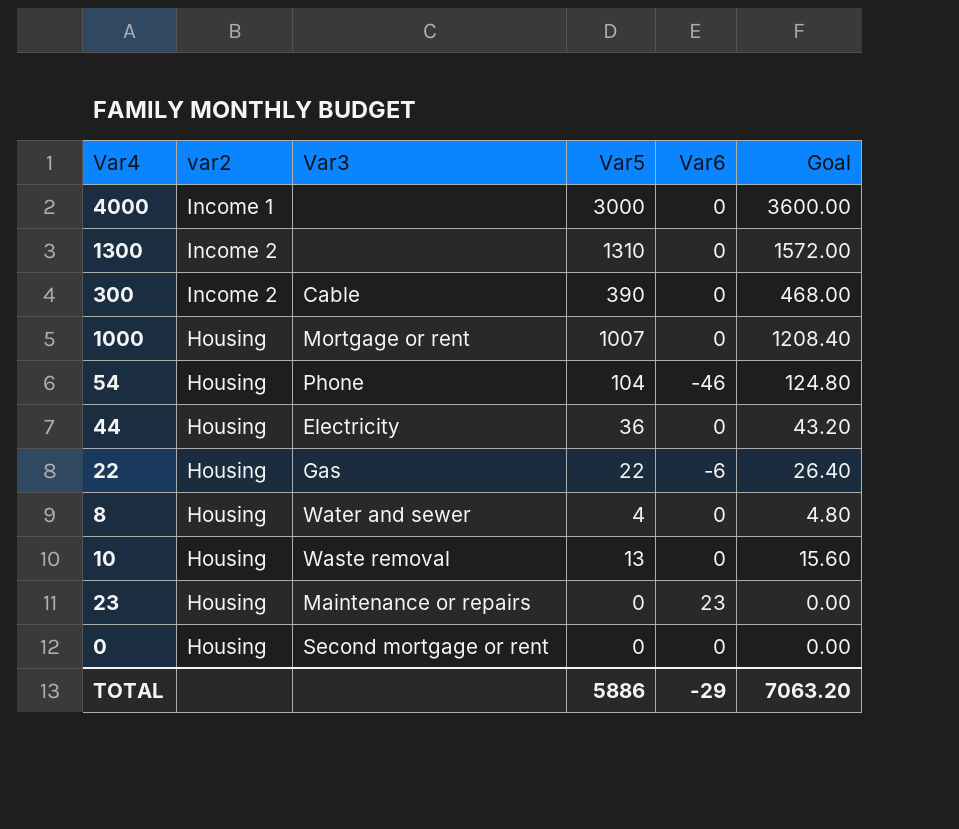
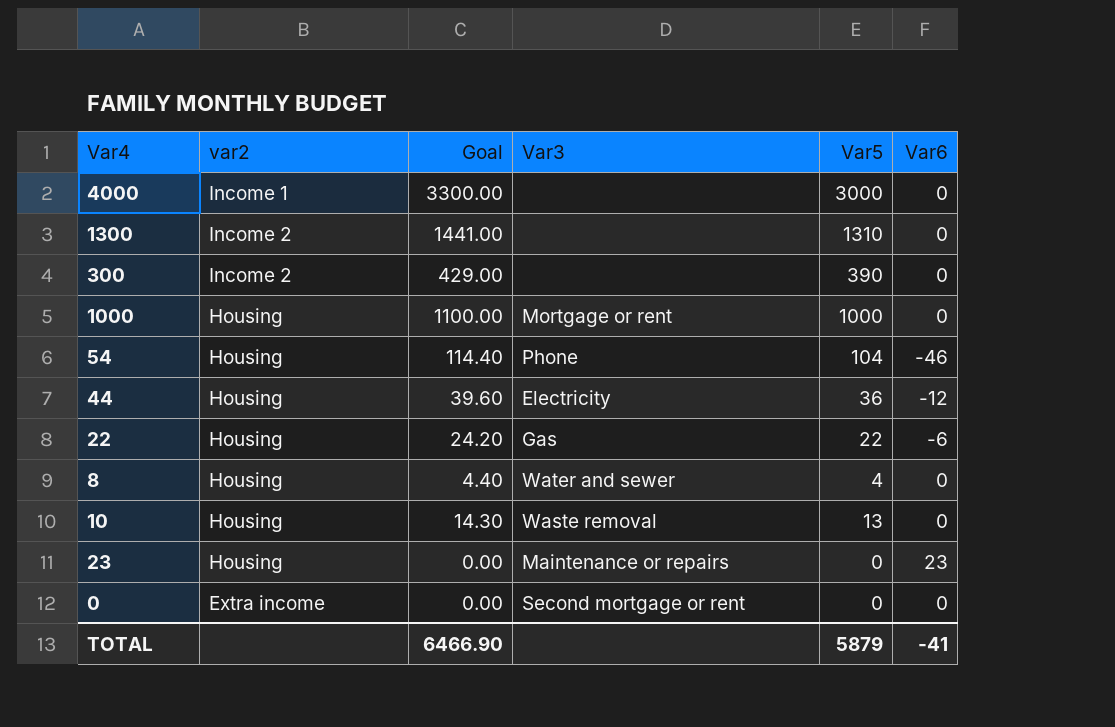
column Goal | formula: [Var5] * 1.2 -> [Var5] * 1.1
column Goal | position: 6 -> 3
300 | Var3: Cable -> none
1000 | Var5: 1007 -> 1000
44 | Var6: 0 -> -12
0 | var2: Housing -> Extra income
TOTAL | Goal: 7063.20 -> 6466.90
TOTAL | Var5: 5886 -> 5879
TOTAL | Var6: -29 -> -41

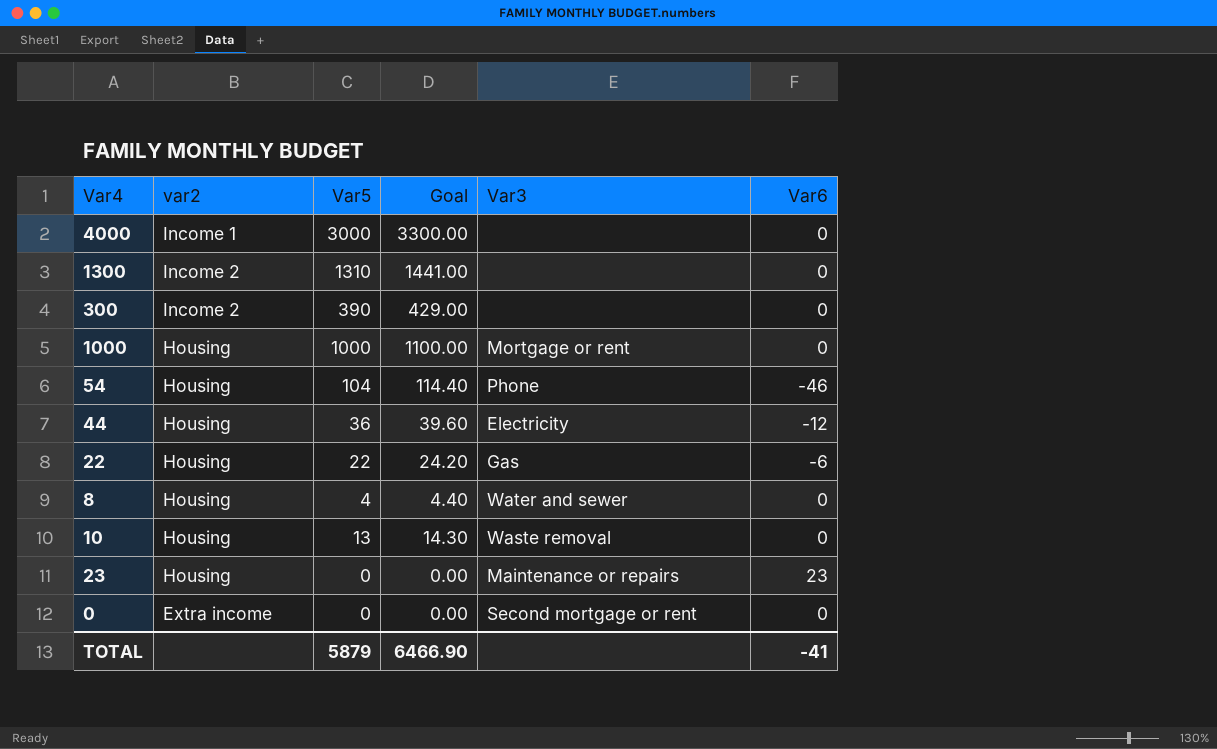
column Var5 | position: 5 -> 3

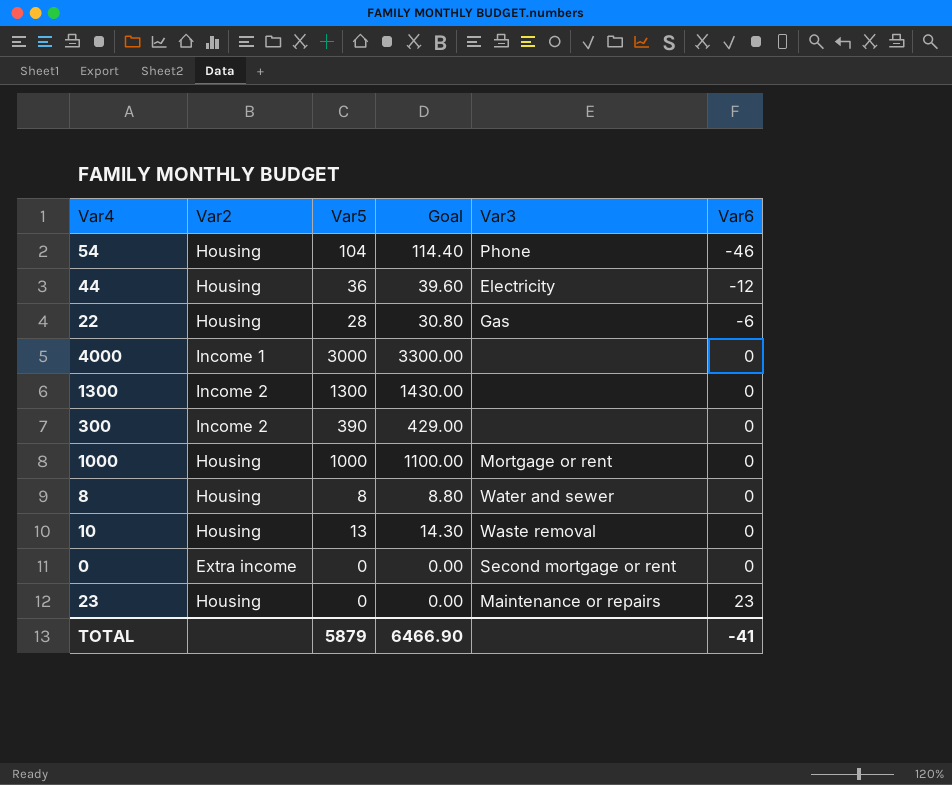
row order: none -> Var6 ascending
column name: var2 -> Var2
22 | Var5: 22 -> 28
22 | Goal: 24.20 -> 30.80
1300 | Var5: 1310 -> 1300
1300 | Goal: 1441.00 -> 1430.00
8 | Var5: 4 -> 8
8 | Goal: 4.40 -> 8.80

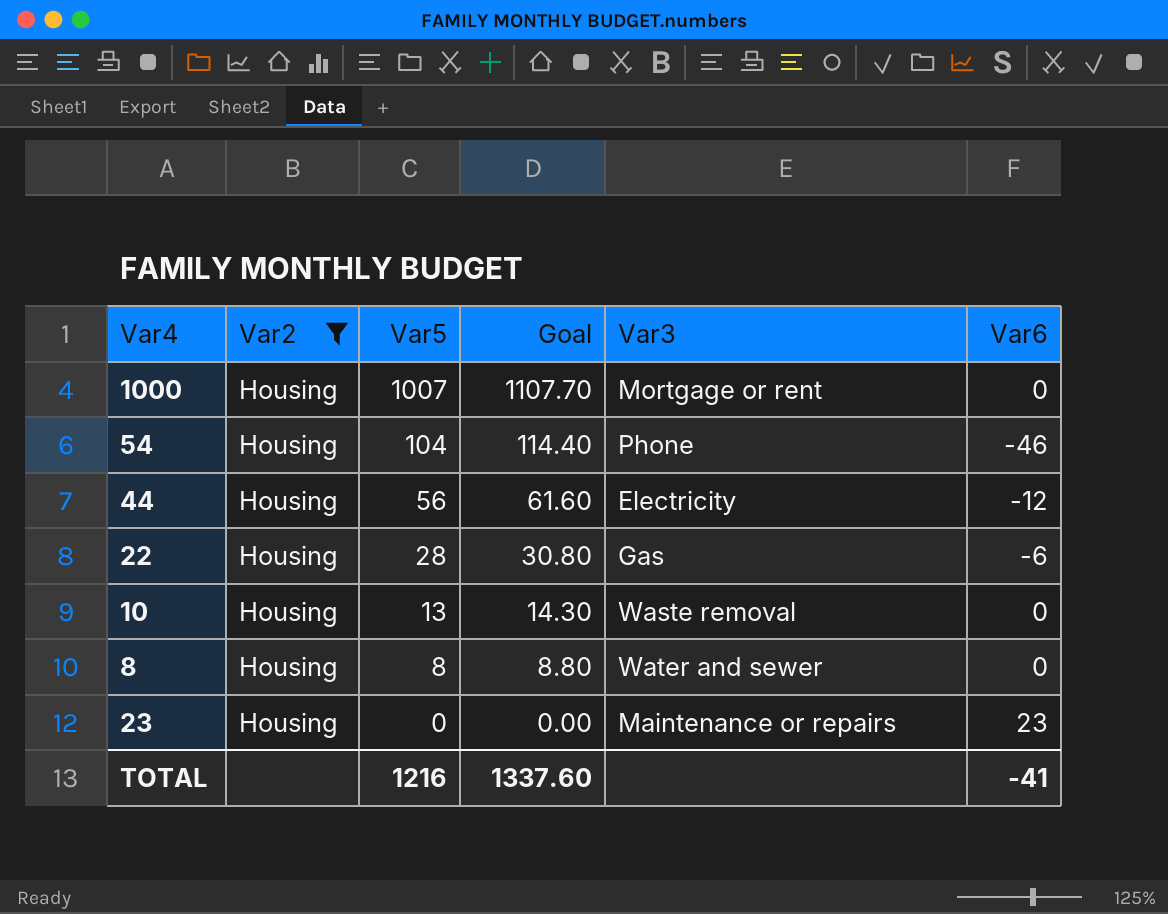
filter: none -> Var2 = Housing
row order: Var6 ascending -> Var5 descending
1000 | Var5: 1000 -> 1007
1000 | Goal: 1100.00 -> 1107.70
44 | Var5: 36 -> 56
44 | Goal: 39.60 -> 61.60
TOTAL | Var5: 5879 -> 1216
TOTAL | Goal: 6466.90 -> 1337.60

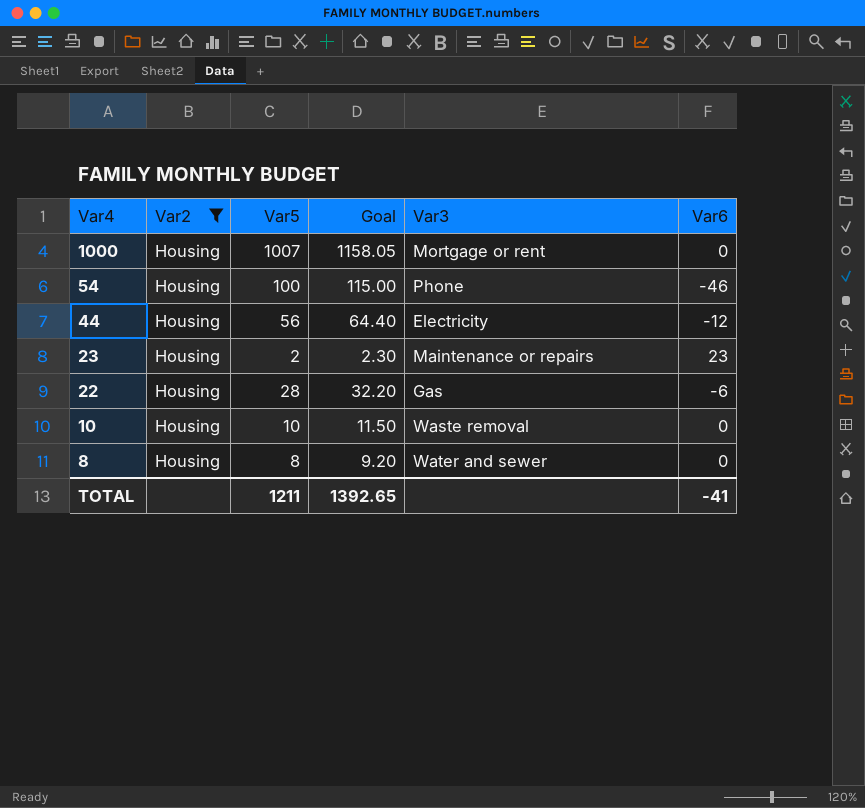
row order: Var5 descending -> Var4 descending
column Goal | formula: [Var5] * 1.1 -> [Var5] * 1.15
54 | Var5: 104 -> 100
23 | Var5: 0 -> 2
10 | Var5: 13 -> 10
TOTAL | Var5: 1216 -> 1211
TOTAL | Goal: 1337.60 -> 1392.65

